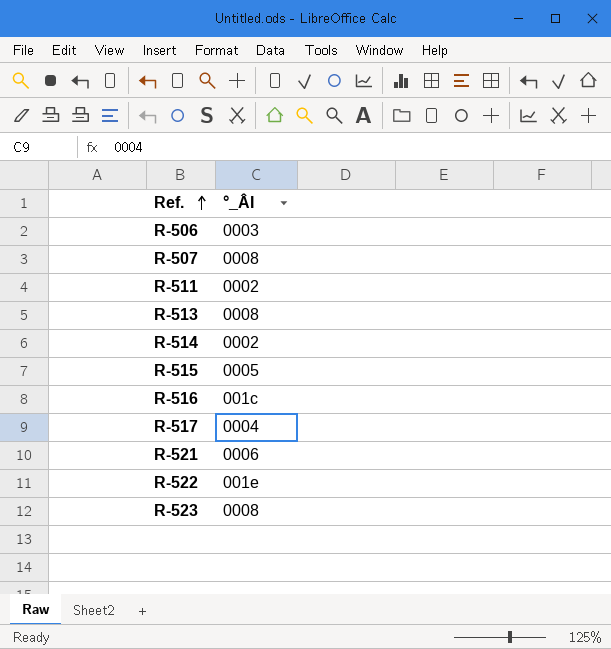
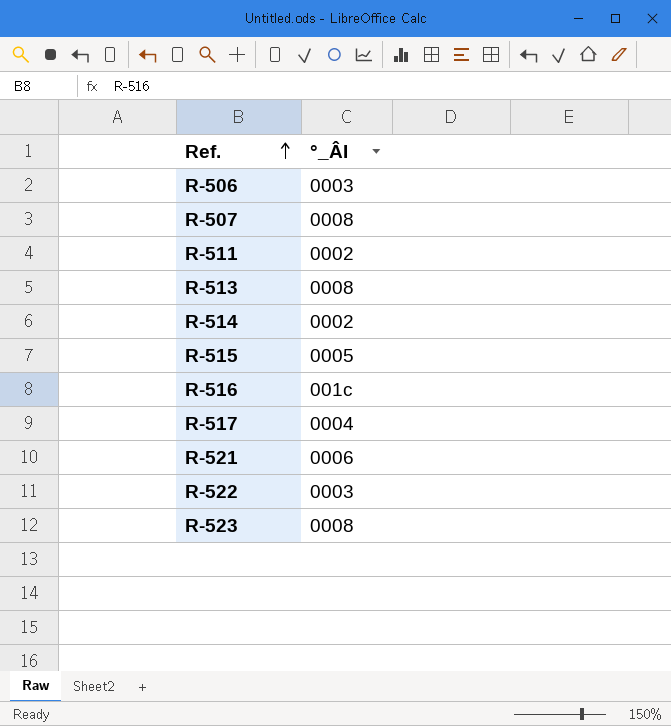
R-522 | °_ÂI: 001e -> 0003

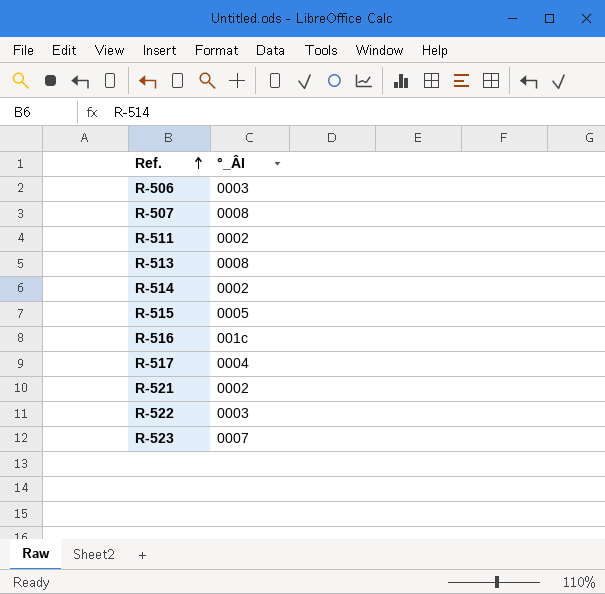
R-521 | °_ÂI: 0006 -> 0002
R-523 | °_ÂI: 0008 -> 0007

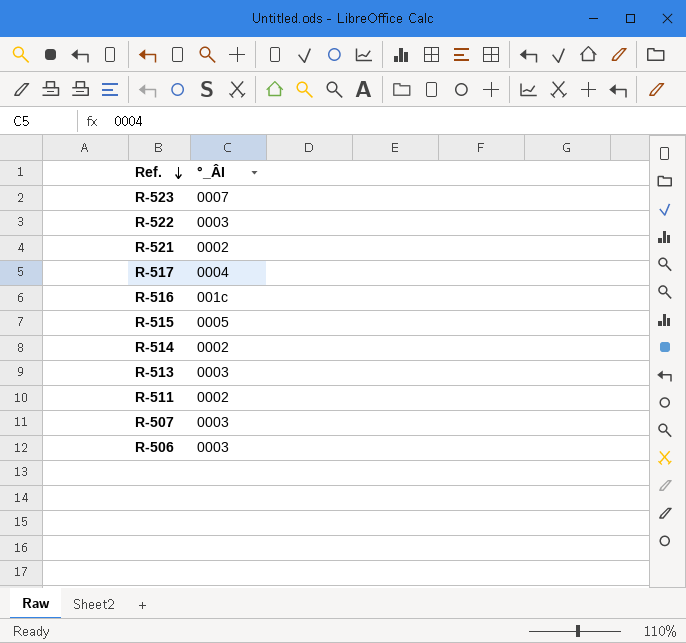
row order: Ref. ascending -> Ref. descending
R-513 | °_ÂI: 0008 -> 0003
R-507 | °_ÂI: 0008 -> 0003

